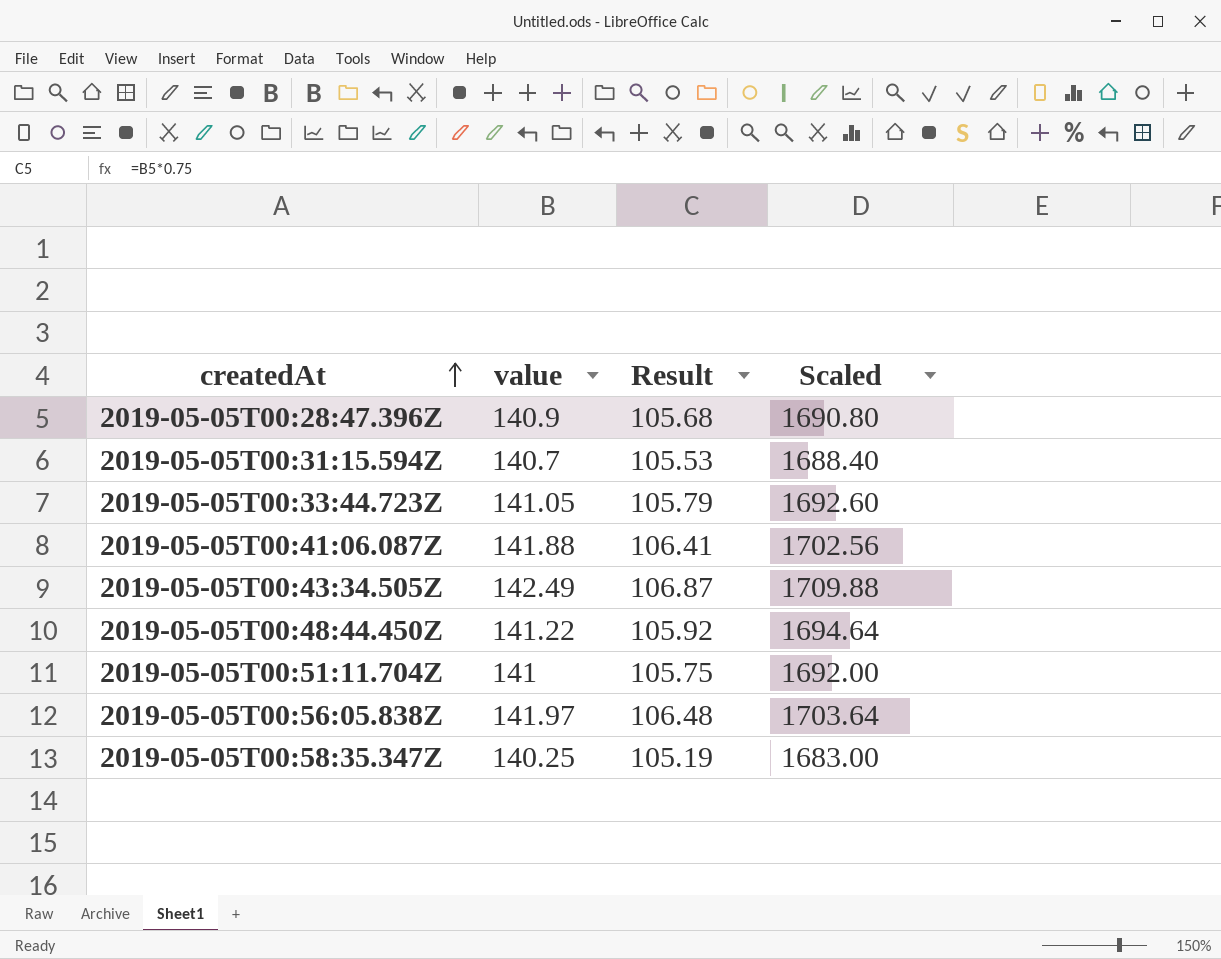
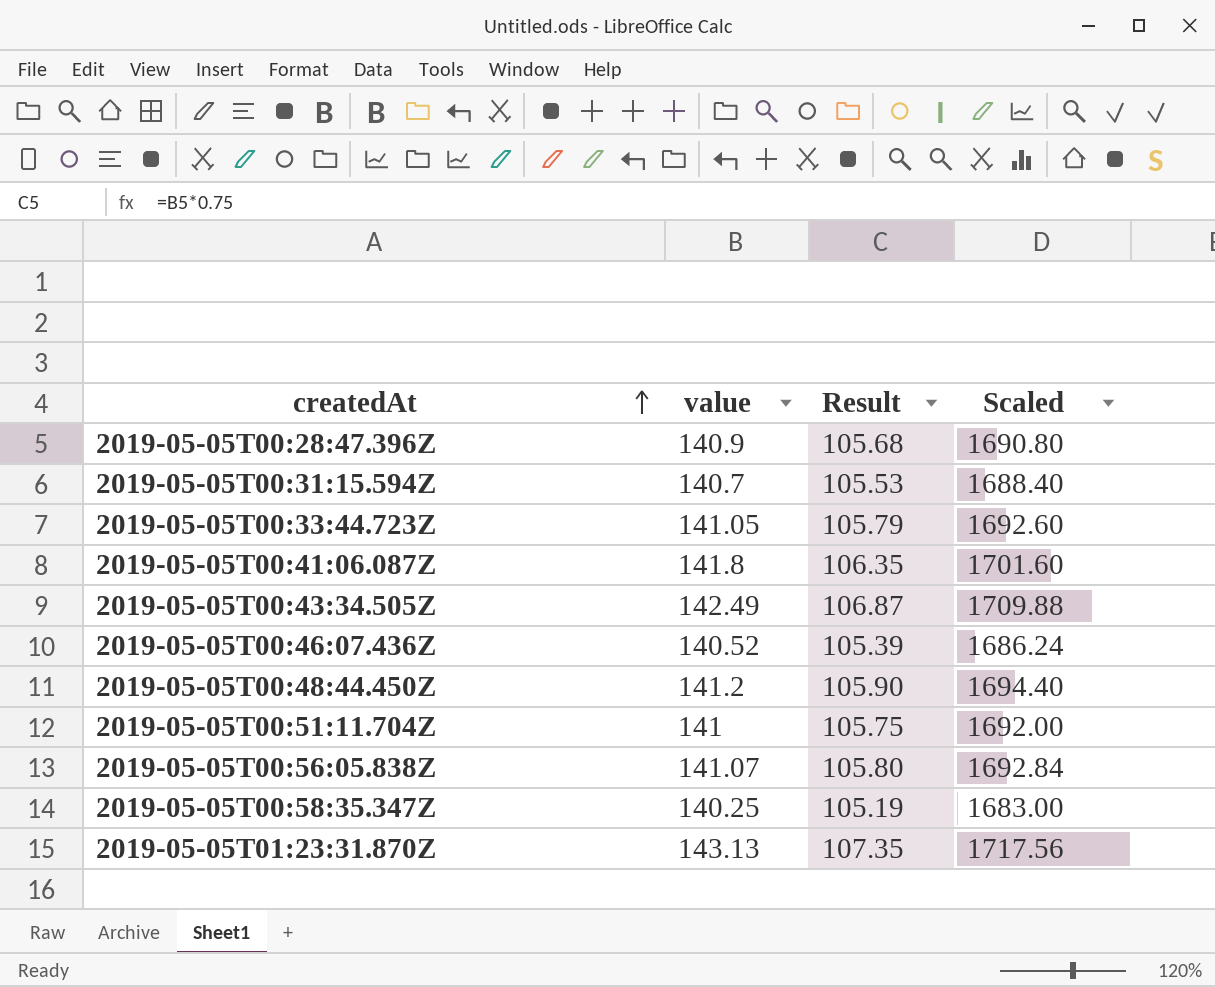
2019-05-05T00:41:06.087Z | value: 141.88 -> 141.8
2019-05-05T00:41:06.087Z | Result: 106.41 -> 106.35
2019-05-05T00:41:06.087Z | Scaled: 1702.56 -> 1701.60
row 2019-05-05T00:46:07.436Z: none -> 140.52 | 105.39 | 1686.24
2019-05-05T00:48:44.450Z | value: 141.22 -> 141.2
2019-05-05T00:48:44.450Z | Result: 105.92 -> 105.90
2019-05-05T00:48:44.450Z | Scaled: 1694.64 -> 1694.40
2019-05-05T00:56:05.838Z | value: 141.97 -> 141.07
2019-05-05T00:56:05.838Z | Result: 106.48 -> 105.80
2019-05-05T00:56:05.838Z | Scaled: 1703.64 -> 1692.84
row 2019-05-05T01:23:31.870Z: none -> 143.13 | 107.35 | 1717.56

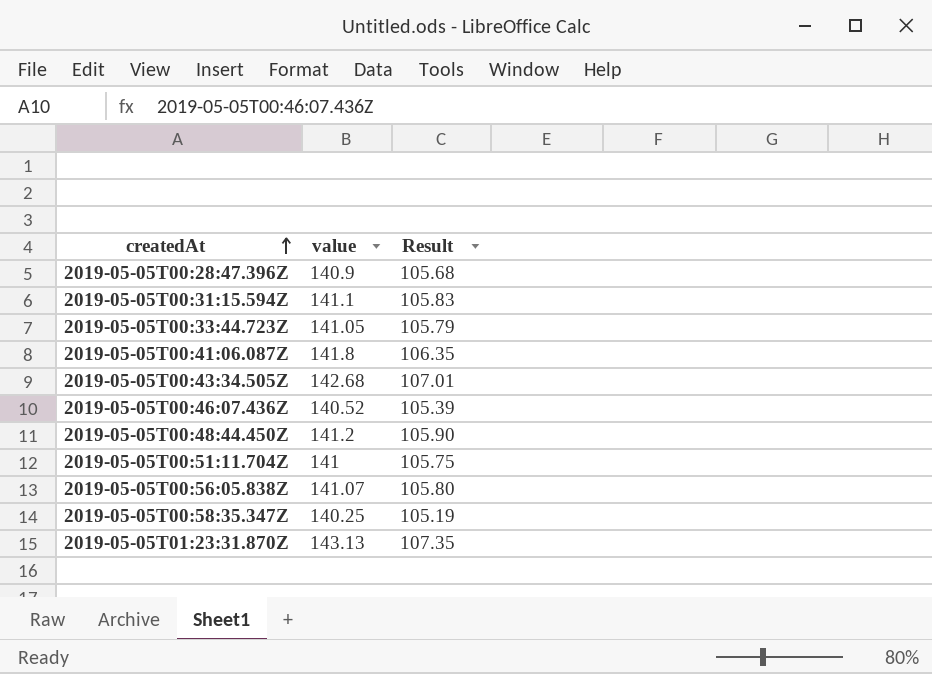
column Scaled | formula: [value] * 12 -> none
2019-05-05T00:31:15.594Z | value: 140.7 -> 141.1
2019-05-05T00:31:15.594Z | Result: 105.53 -> 105.83
2019-05-05T00:43:34.505Z | value: 142.49 -> 142.68
2019-05-05T00:43:34.505Z | Result: 106.87 -> 107.01

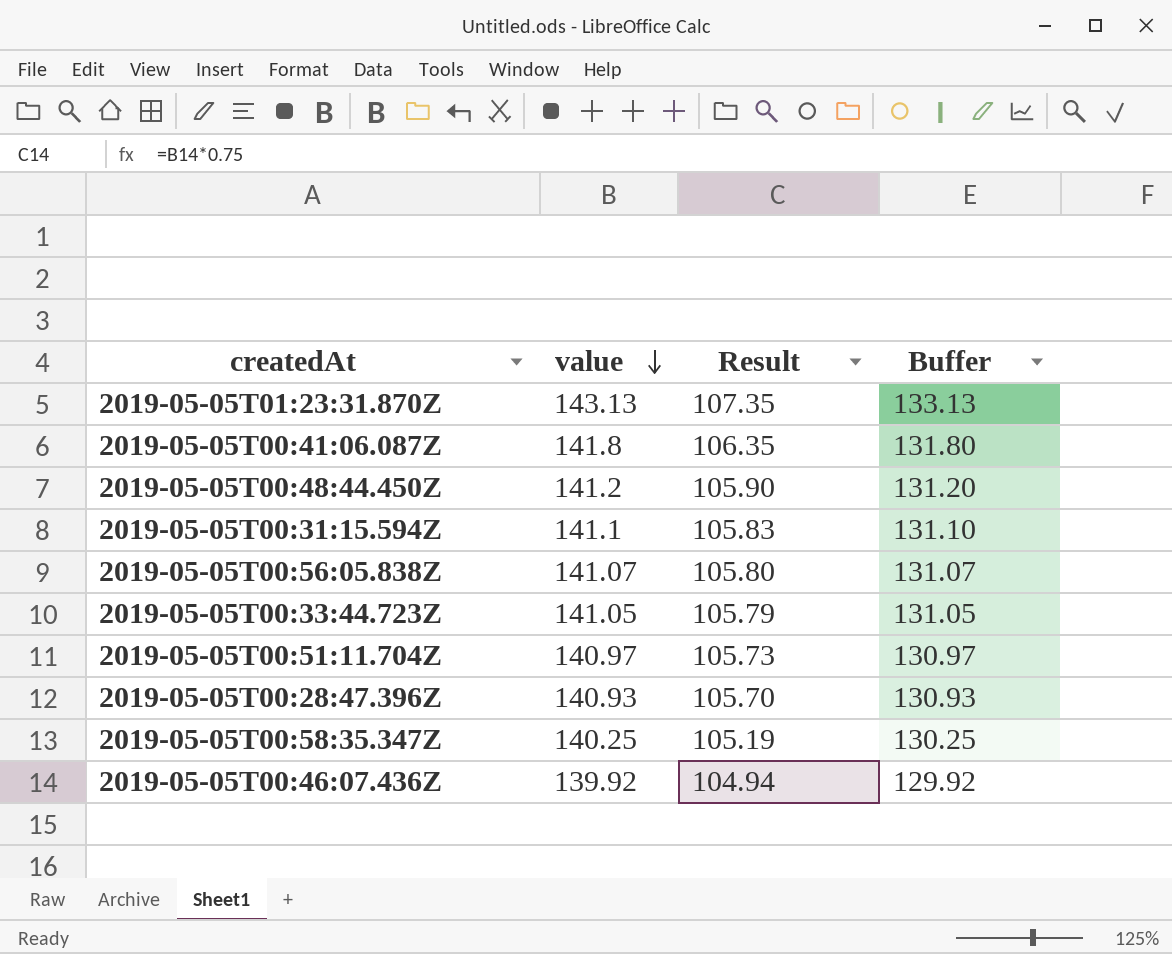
row order: createdAt ascending -> value descending
column Buffer | formula: none -> [value] - 10
row 2019-05-05T00:43:34.505Z: 142.68 | 107.01 -> none
2019-05-05T00:51:11.704Z | value: 141 -> 140.97
2019-05-05T00:51:11.704Z | Result: 105.75 -> 105.73
2019-05-05T00:28:47.396Z | value: 140.9 -> 140.93
2019-05-05T00:28:47.396Z | Result: 105.68 -> 105.70
2019-05-05T00:46:07.436Z | value: 140.52 -> 139.92
2019-05-05T00:46:07.436Z | Result: 105.39 -> 104.94

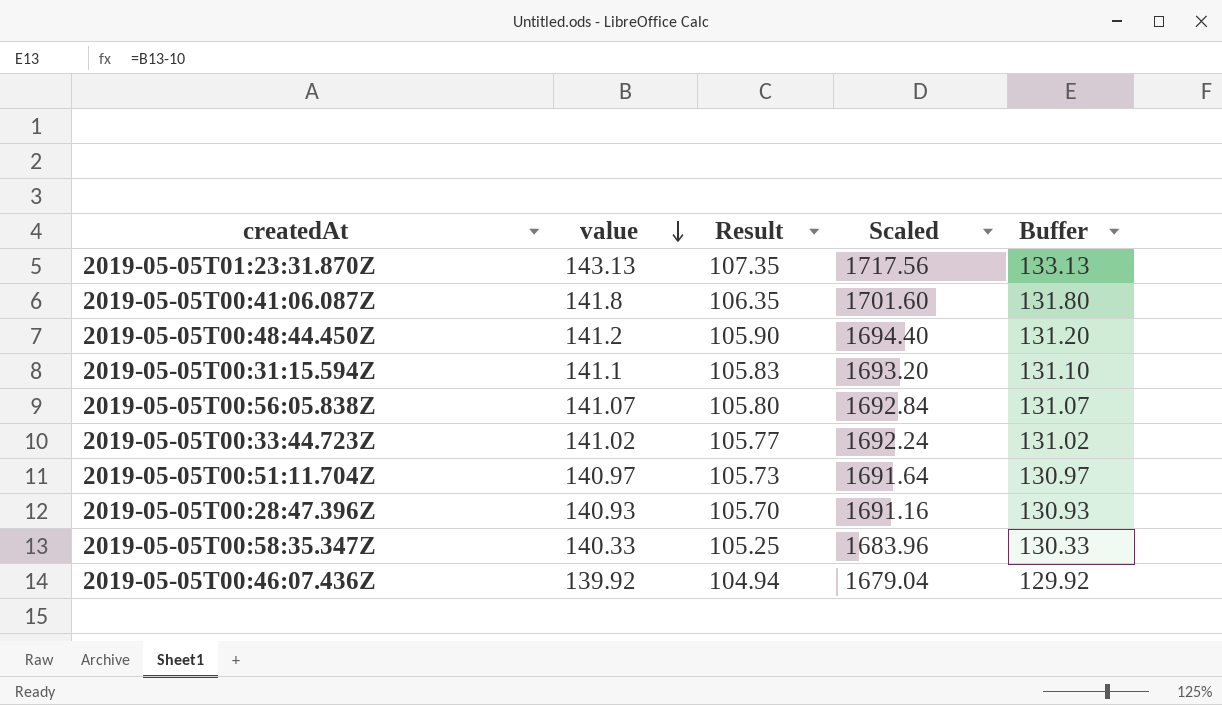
column Scaled | formula: none -> [value] * 12
2019-05-05T00:33:44.723Z | value: 141.05 -> 141.02
2019-05-05T00:33:44.723Z | Result: 105.79 -> 105.77
2019-05-05T00:33:44.723Z | Buffer: 131.05 -> 131.02
2019-05-05T00:58:35.347Z | value: 140.25 -> 140.33
2019-05-05T00:58:35.347Z | Result: 105.19 -> 105.25
2019-05-05T00:58:35.347Z | Buffer: 130.25 -> 130.33

